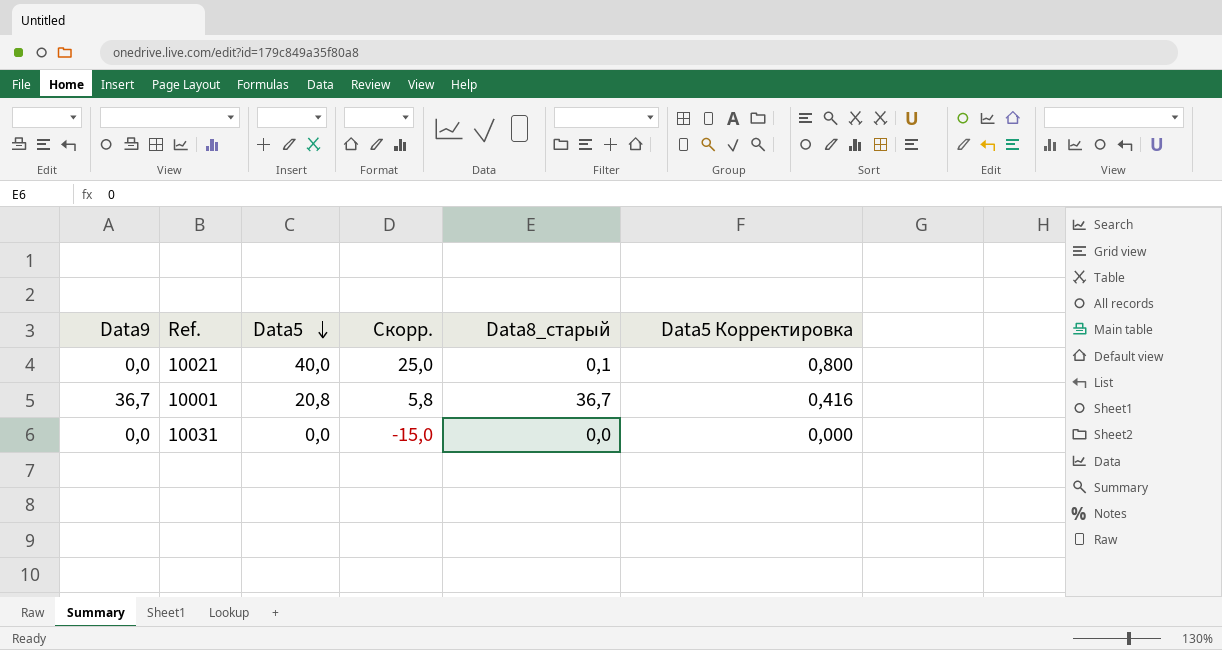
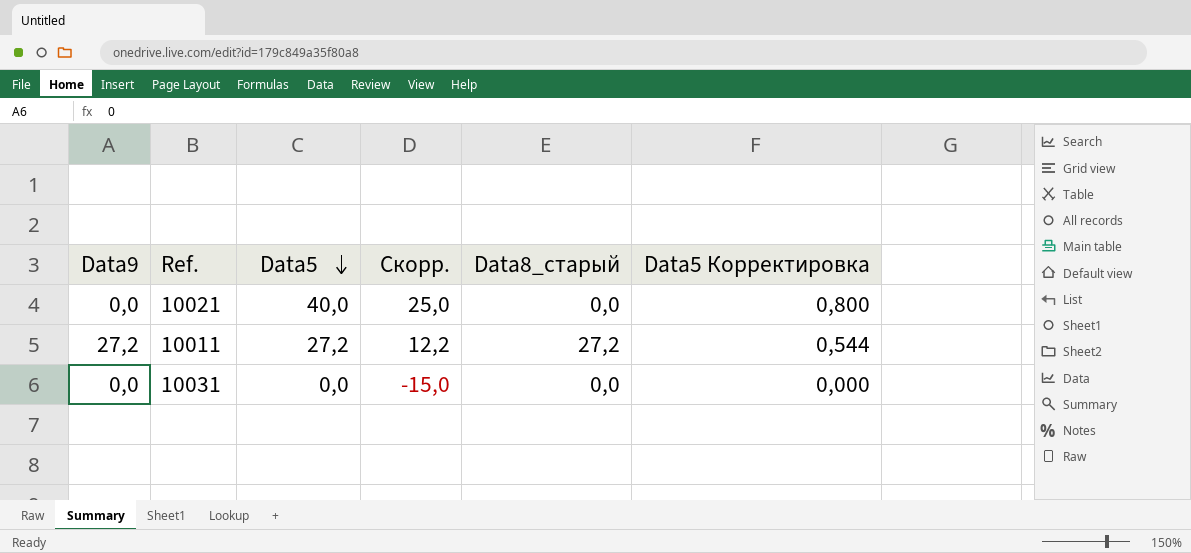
row 10001: 36,7 | 20,8 | 5,8 | 36,7 | 0,416 -> none
10021 | Data8_старый: 0,1 -> 0,0
row 10011: none -> 27,2 | 27,2 | 12,2 | 27,2 | 0,544

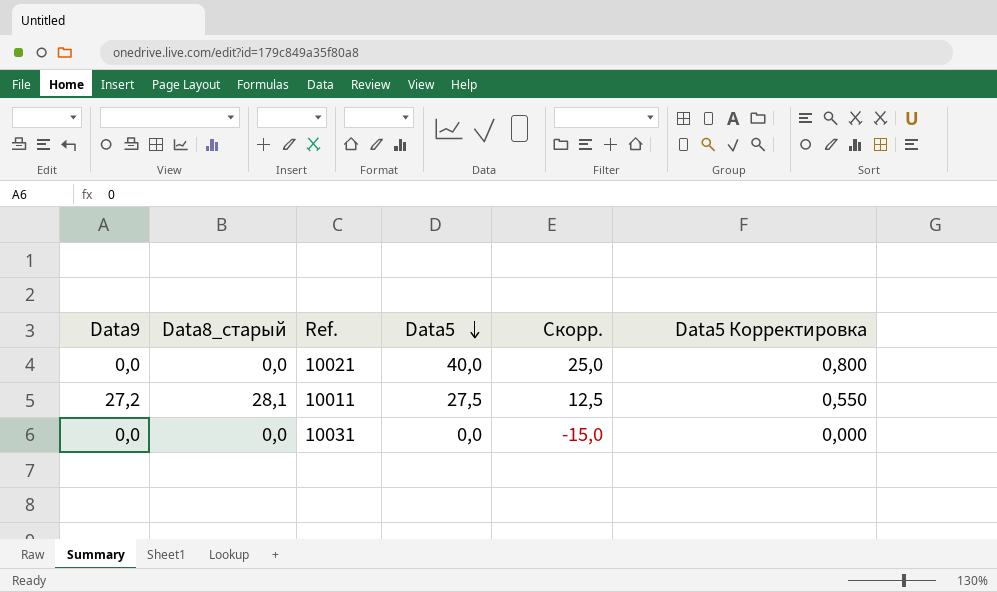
column Data8_старый | position: 5 -> 2
10011 | Data8_старый: 27,2 -> 28,1
10011 | Data5: 27,2 -> 27,5
10011 | Скорр.: 12,2 -> 12,5
10011 | Data5 Корректировка: 0,544 -> 0,550

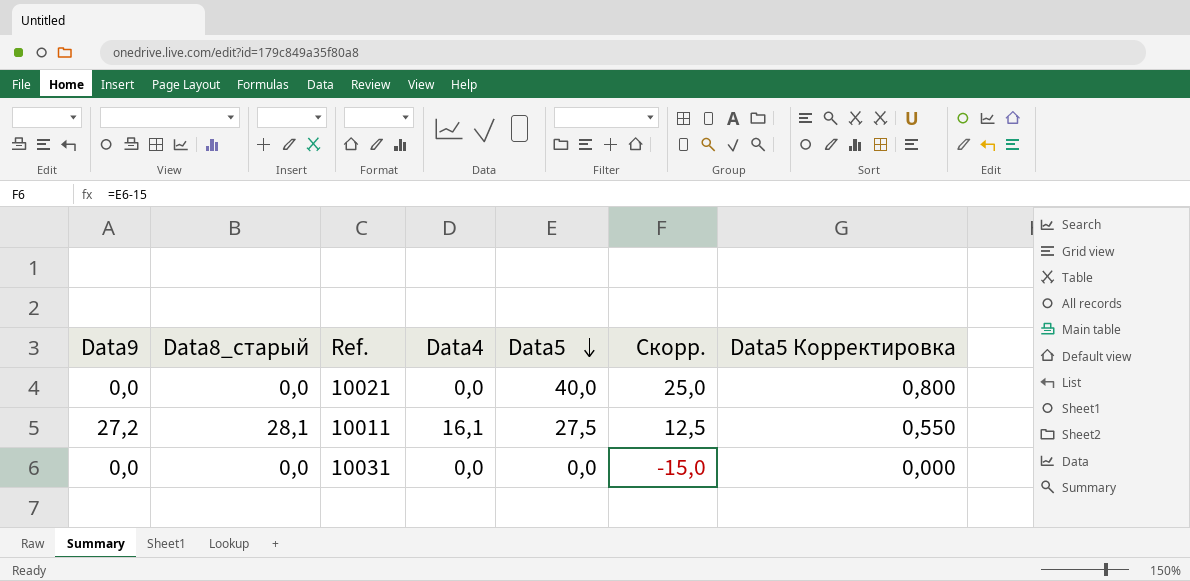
column Data4 | position: none -> 4

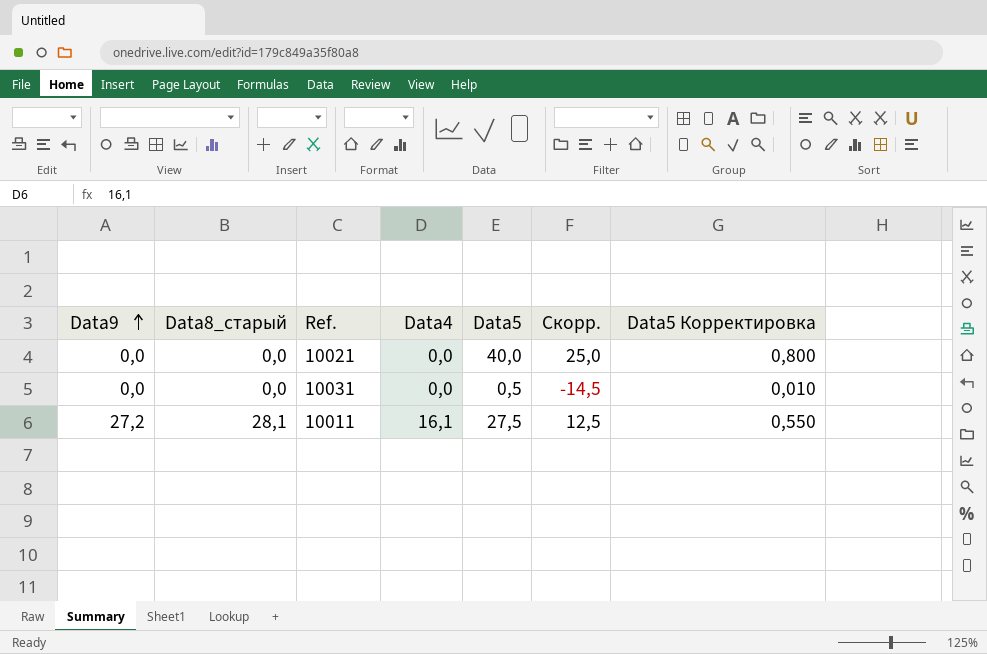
row order: Data5 descending -> Data9 ascending
10031 | Data5: 0,0 -> 0,5
10031 | Скорр.: -15,0 -> -14,5
10031 | Data5 Корректировка: 0,000 -> 0,010

